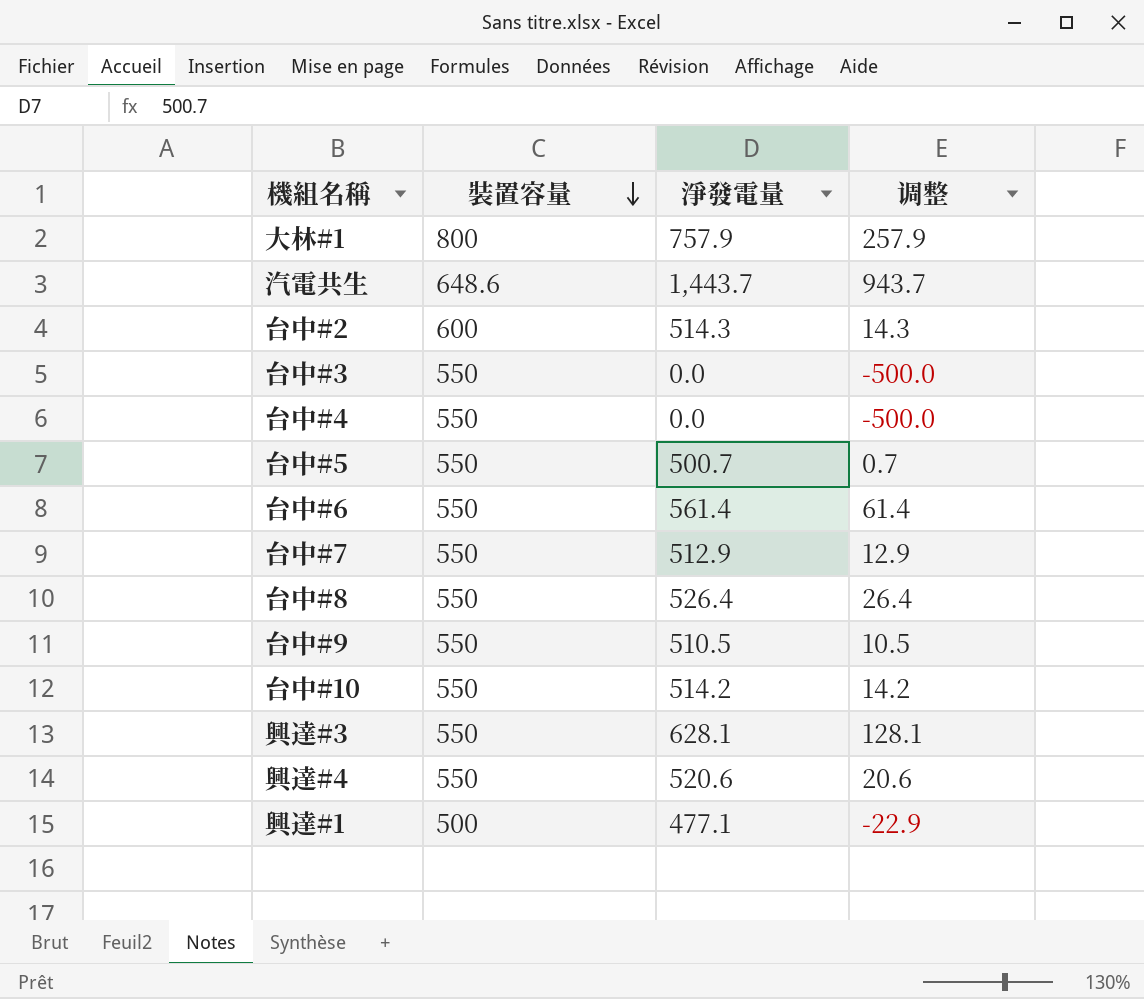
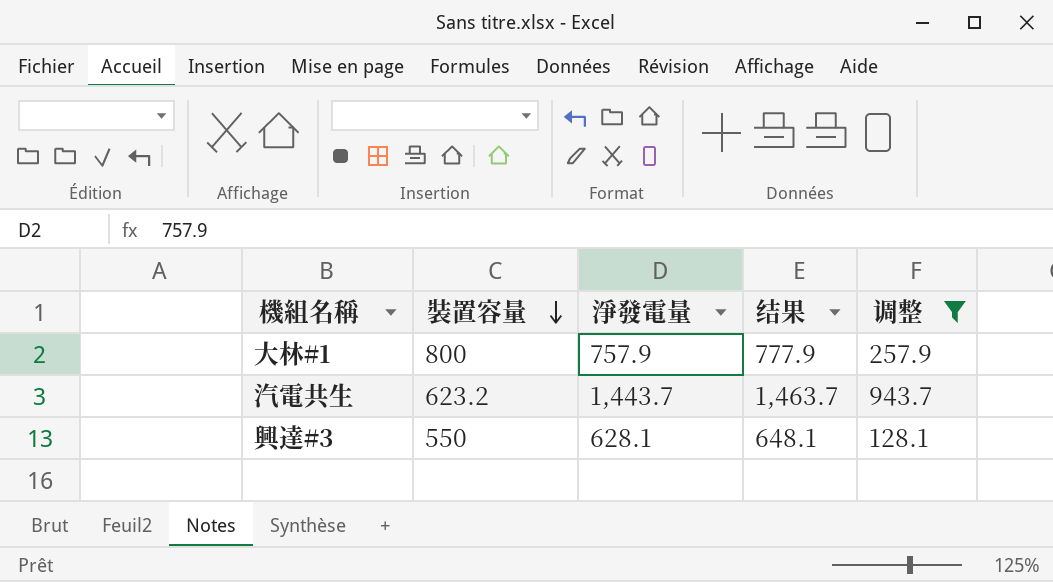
filter: none -> 调整 >= 128.1
column 结果 | formula: none -> [淨發電量] + 20
汽電共生 | 裝置容量: 648.6 -> 623.2

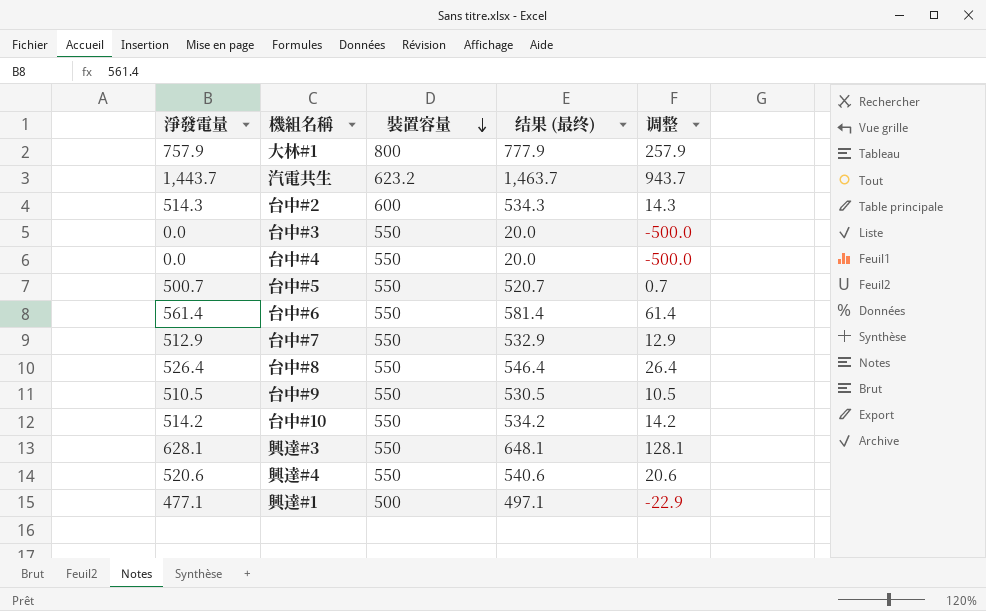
filter: 调整 >= 128.1 -> none
column 淨發電量 | position: 3 -> 1
column name: 结果 -> 结果 (最终)

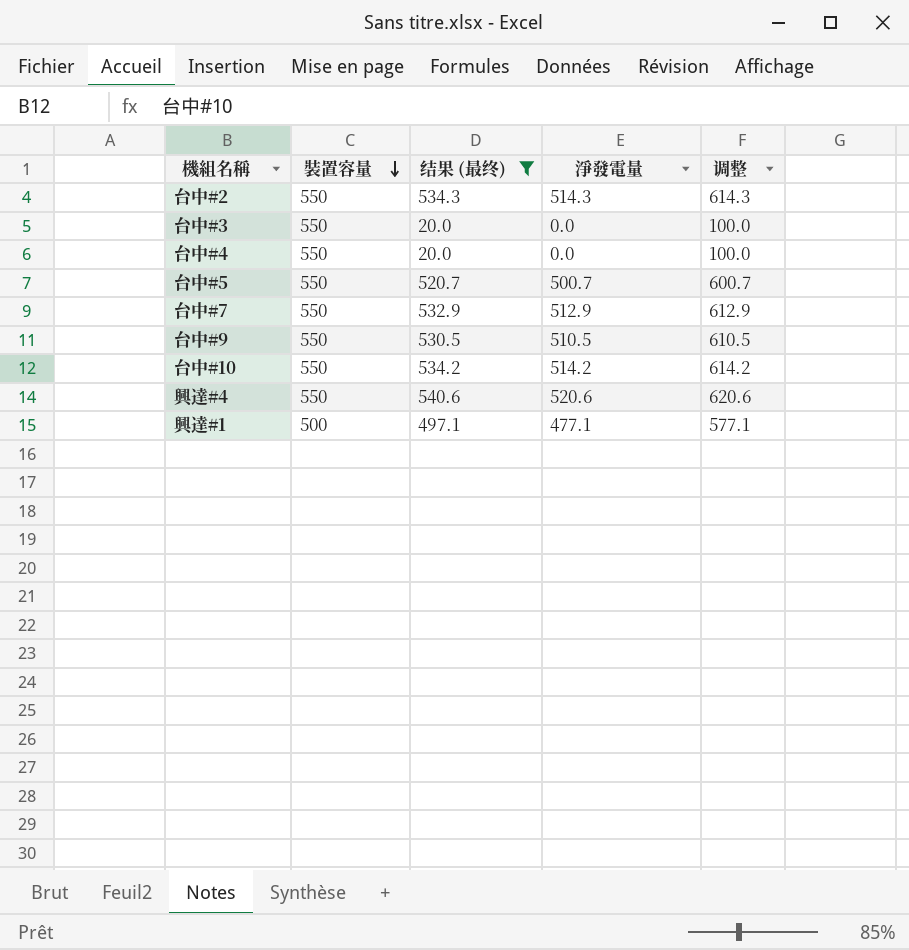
filter: none -> 结果 (最终) <= 540.6
column 淨發電量 | position: 1 -> 4
column 调整 | formula: [淨發電量] - 500 -> [淨發電量] + 100
台中#2 | 裝置容量: 600 -> 550

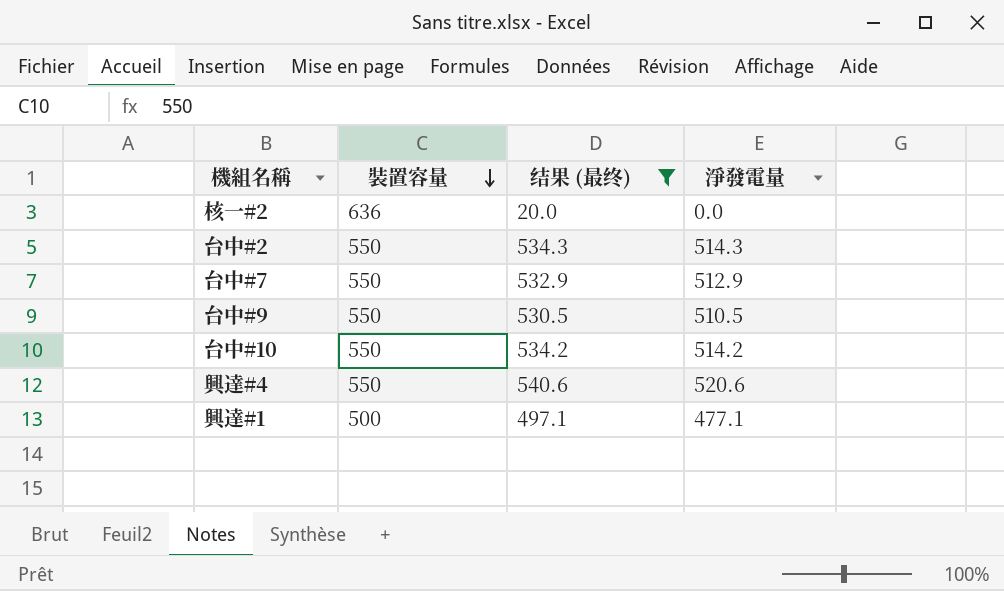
column 调整 | formula: [淨發電量] + 100 -> none
row 台中#3: 550 | 20.0 | 0.0 | 100.0 -> none
row 台中#4: 550 | 20.0 | 0.0 | 100.0 -> none
row 台中#5: 550 | 520.7 | 500.7 | 600.7 -> none
row 核一#2: none -> 636 | 20.0 | 0.0

